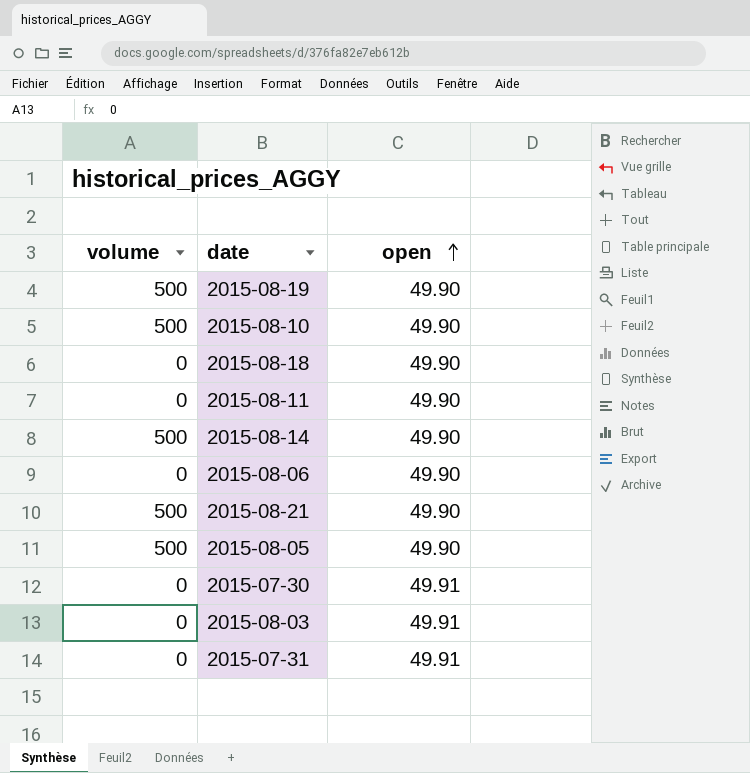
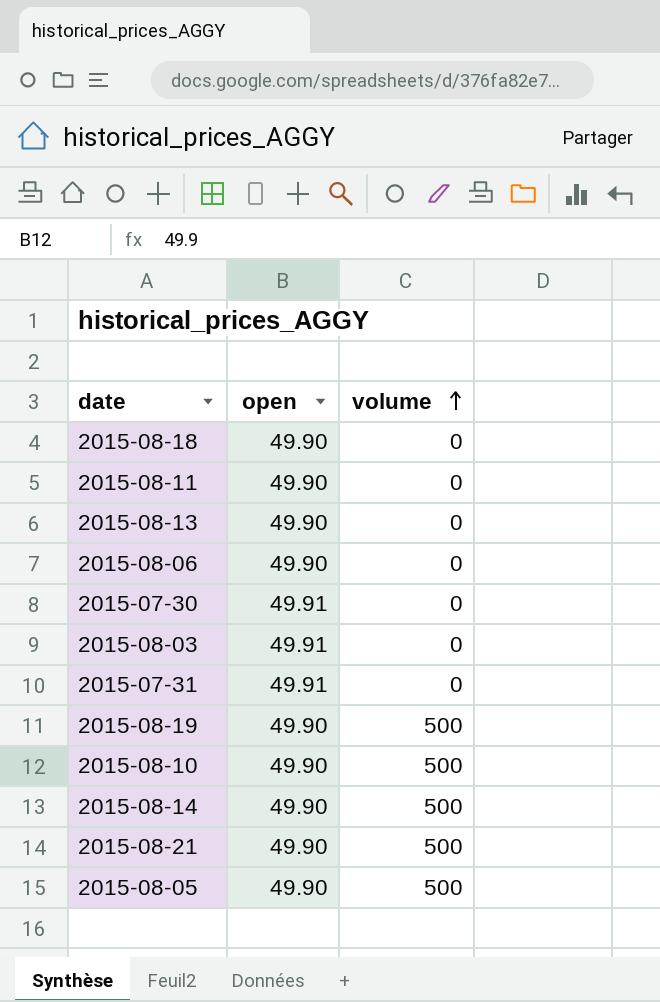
row order: open ascending -> volume ascending
column volume | position: 1 -> 3
row 2015-08-13: none -> 49.90 | 0

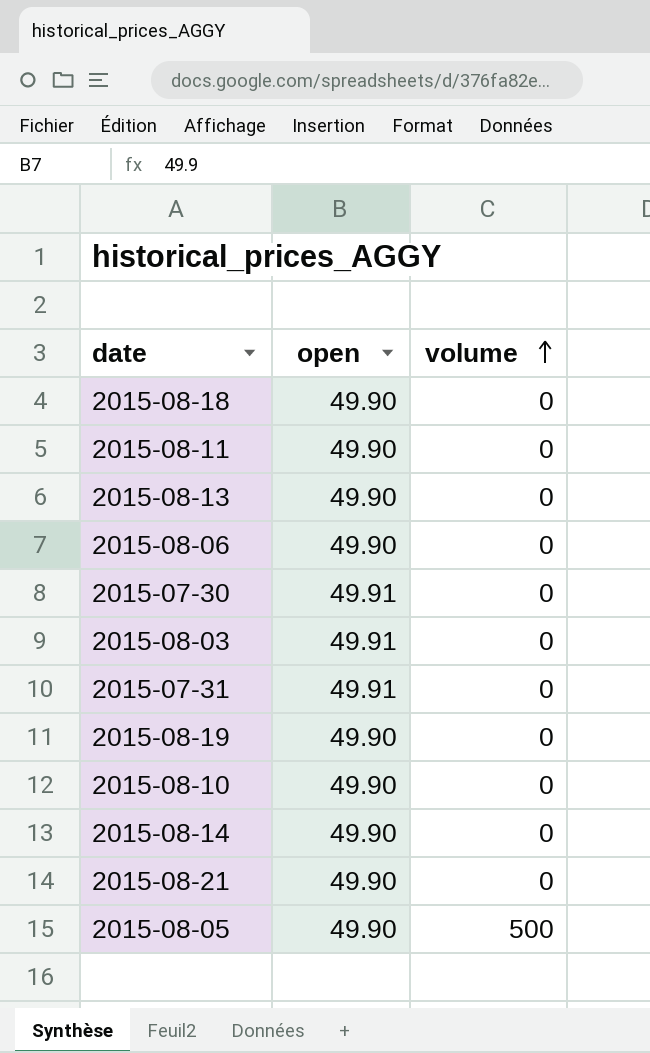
2015-08-19 | volume: 500 -> 0
2015-08-10 | volume: 500 -> 0
2015-08-14 | volume: 500 -> 0
2015-08-21 | volume: 500 -> 0

